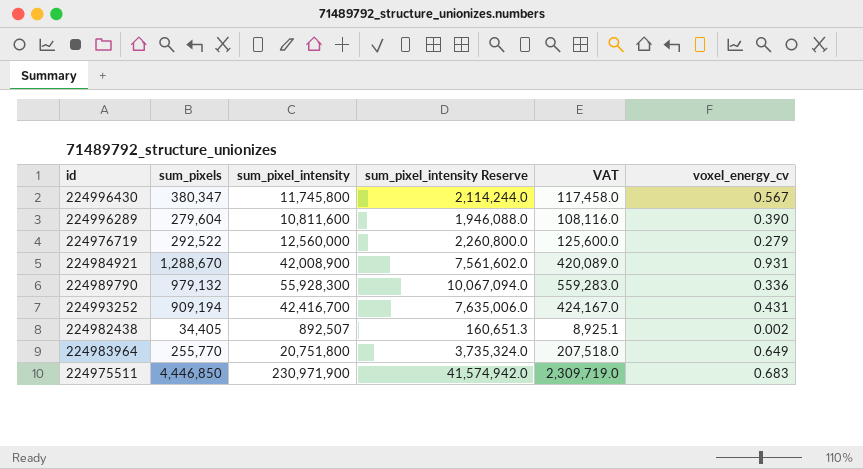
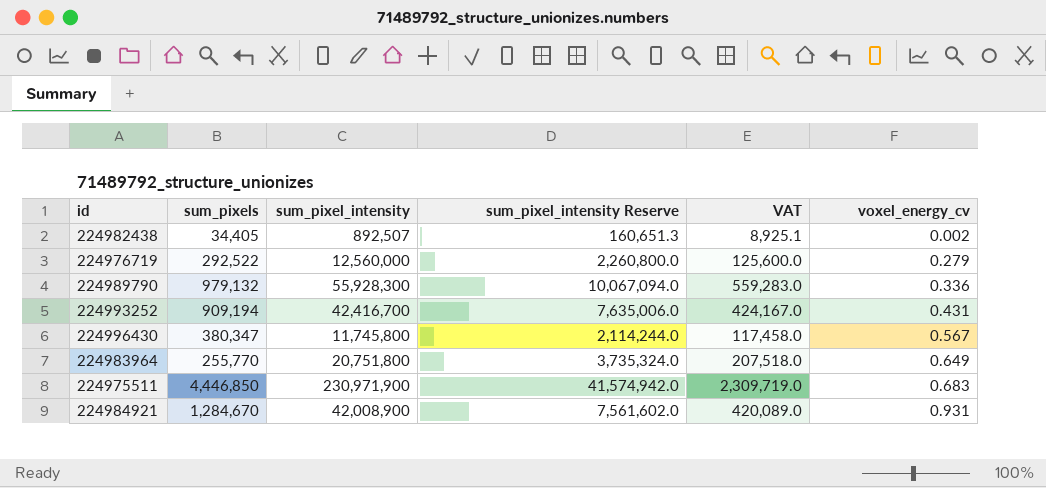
row order: none -> voxel_energy_cv ascending
row 224996289: 279,604 | 10,811,600 | 1,946,088.0 | 108,116.0 | 0.390 -> none
224984921 | sum_pixels: 1,288,670 -> 1,284,670

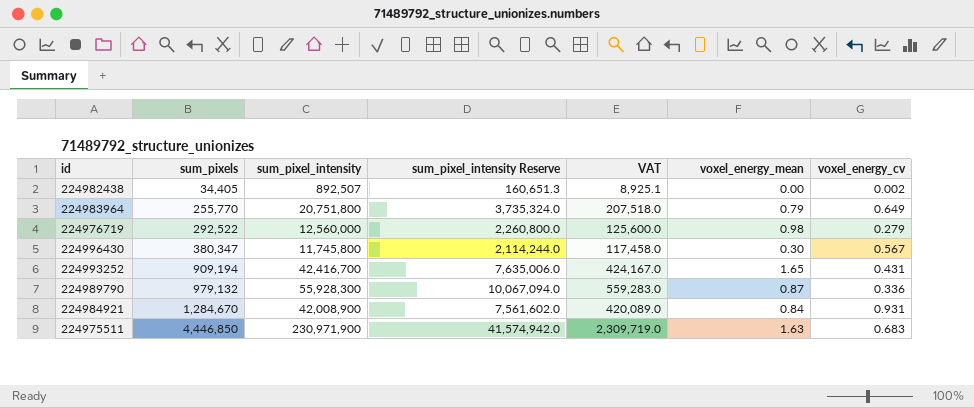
row order: voxel_energy_cv ascending -> sum_pixels ascending
column voxel_energy_mean | position: none -> 6

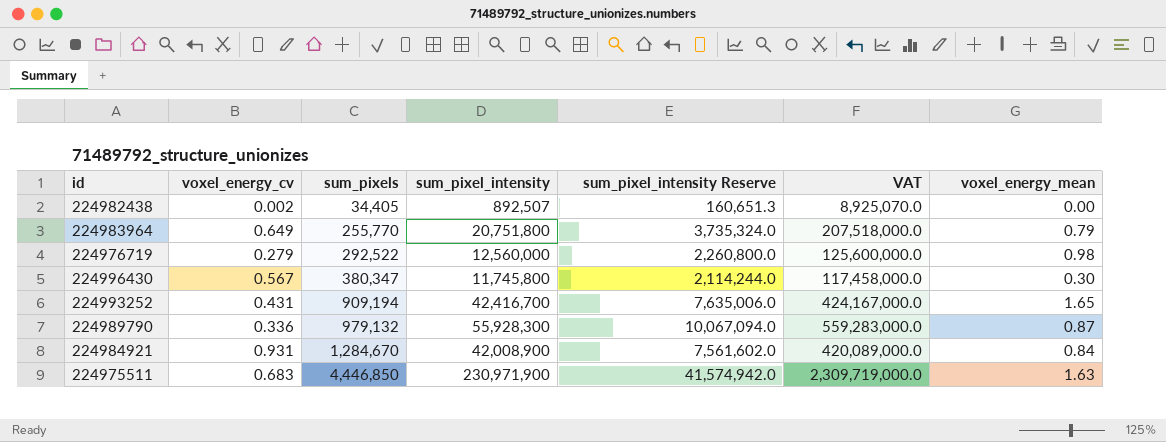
column voxel_energy_cv | position: 7 -> 2
column VAT | formula: [sum_pixel_intensity] * 0.01 -> [sum_pixel_intensity] * 10

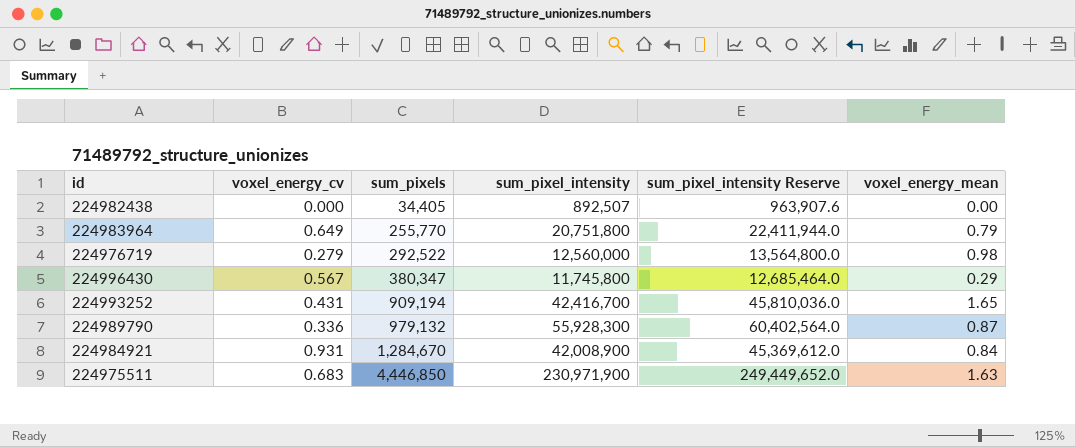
column VAT | formula: [sum_pixel_intensity] * 10 -> none
column sum_pixel_intensity Reserve | formula: [sum_pixel_intensity] * 0.18 -> [sum_pixel_intensity] * 1.08
224982438 | voxel_energy_cv: 0.002 -> 0.000
224996430 | voxel_energy_mean: 0.30 -> 0.29

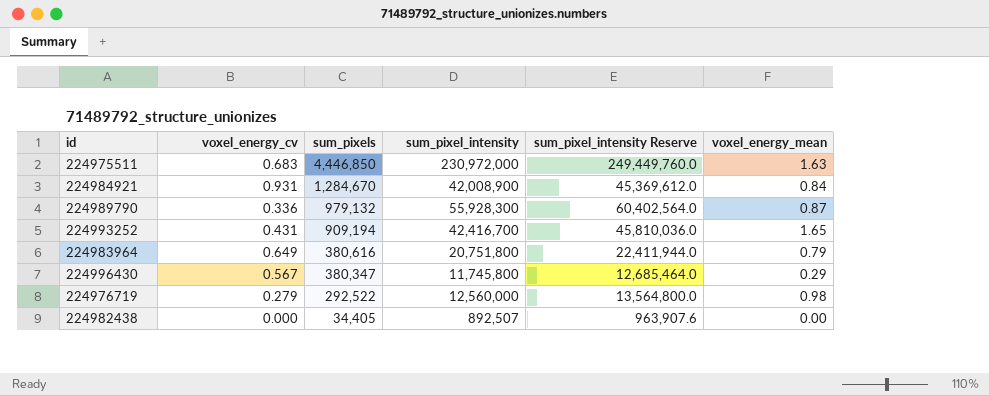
row order: sum_pixels ascending -> sum_pixels descending
224975511 | sum_pixel_intensity: 230,971,900 -> 230,972,000
224975511 | sum_pixel_intensity Reserve: 249,449,652.0 -> 249,449,760.0
224983964 | sum_pixels: 255,770 -> 380,616

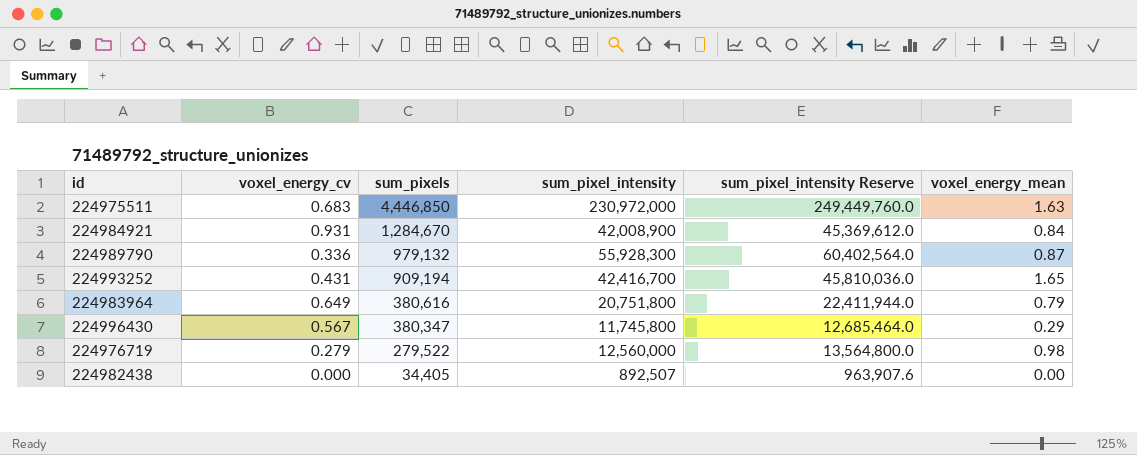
224976719 | sum_pixels: 292,522 -> 279,522

